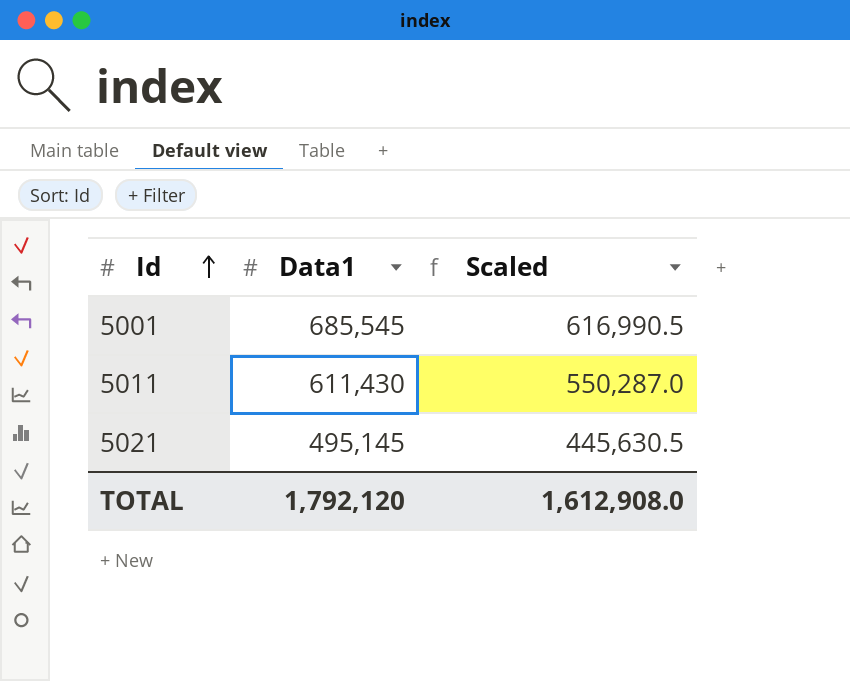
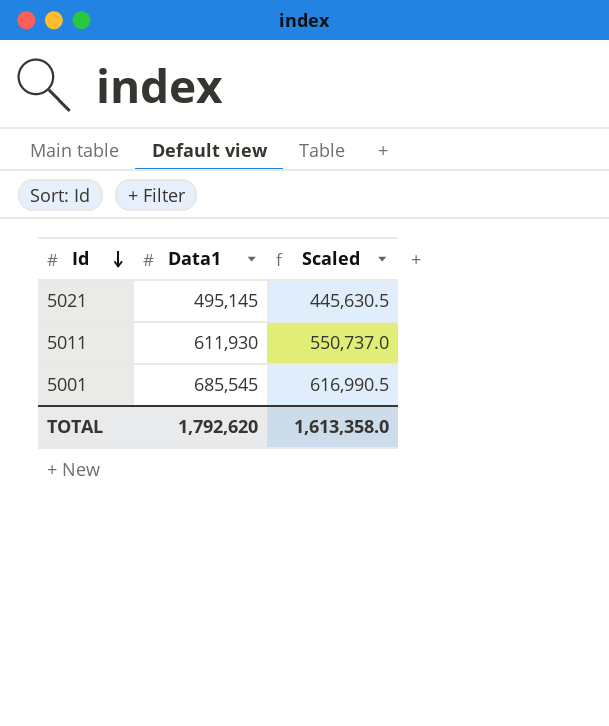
row order: Id ascending -> Id descending
5011 | Data1: 611,430 -> 611,930
5011 | Scaled: 550,287.0 -> 550,737.0
TOTAL | Data1: 1,792,120 -> 1,792,620
TOTAL | Scaled: 1,612,908.0 -> 1,613,358.0

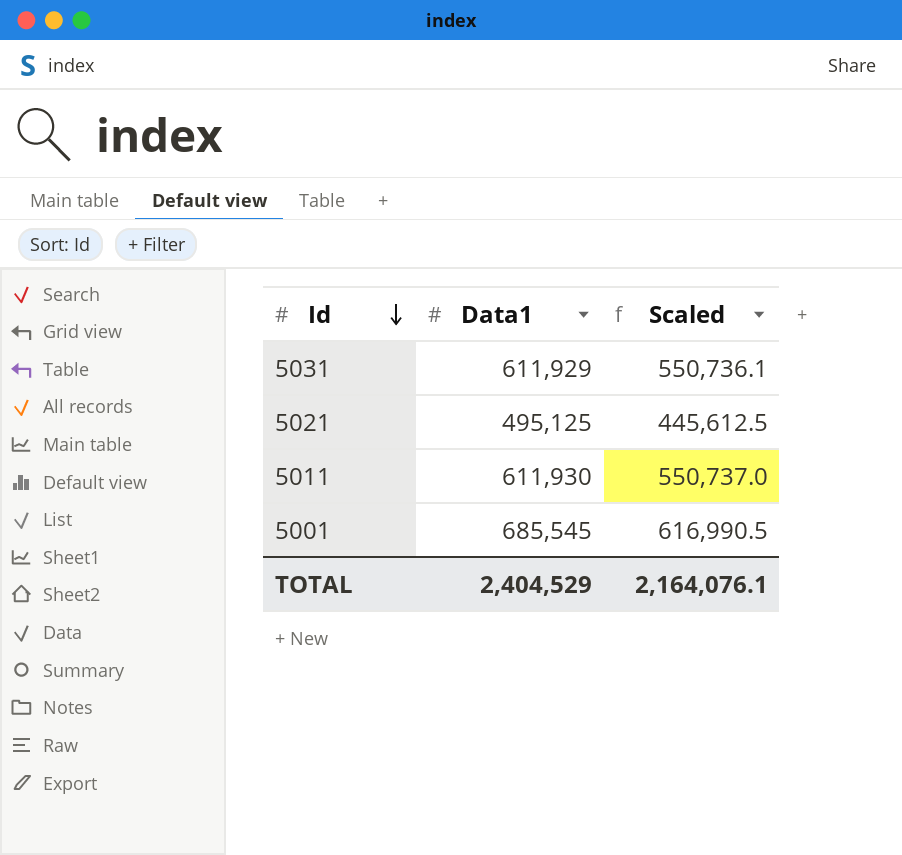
row 5031: none -> 611,929 | 550,736.1
5021 | Data1: 495,145 -> 495,125
5021 | Scaled: 445,630.5 -> 445,612.5
TOTAL | Data1: 1,792,620 -> 2,404,529
TOTAL | Scaled: 1,613,358.0 -> 2,164,076.1

